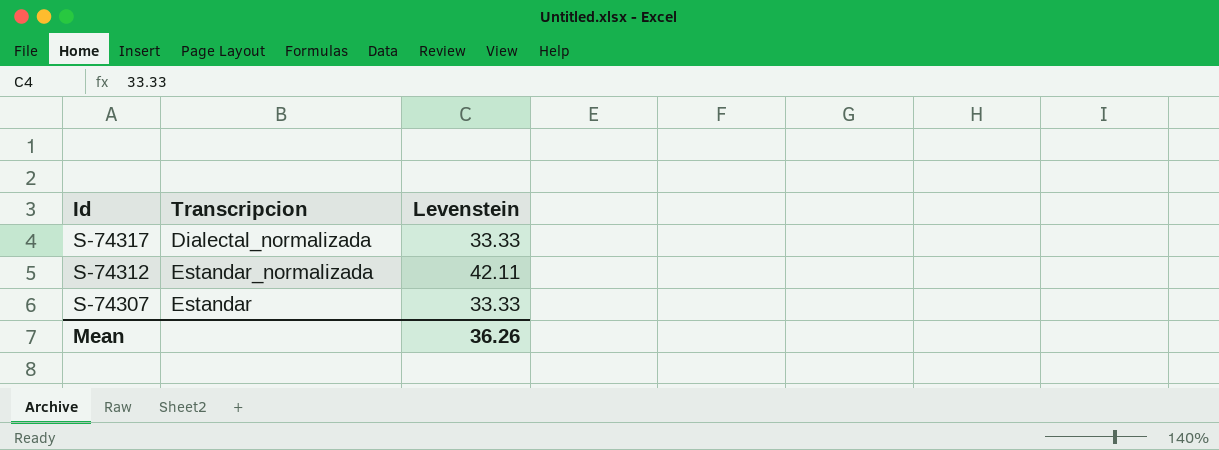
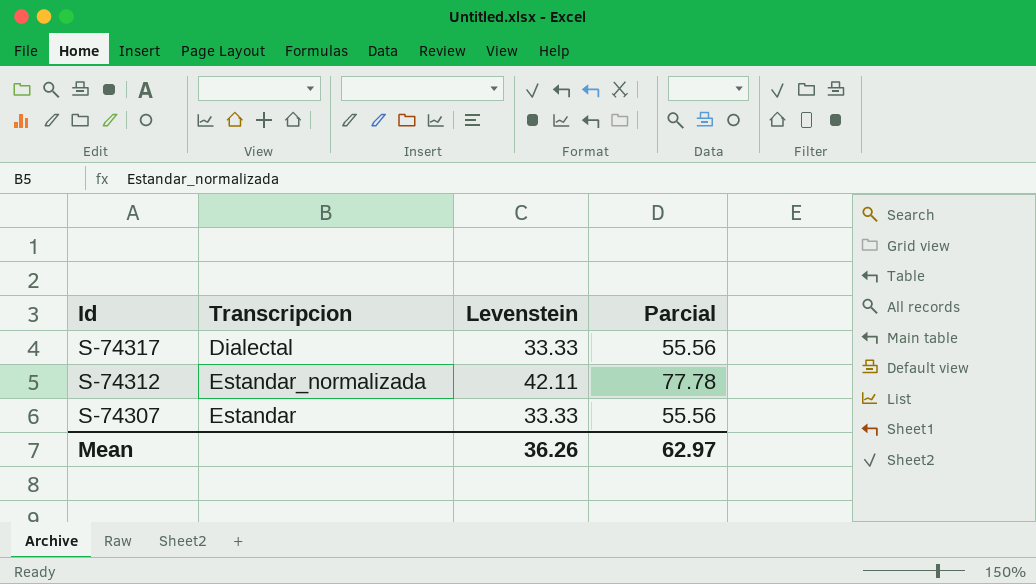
column Parcial | position: none -> 4
S-74317 | Transcripcion: Dialectal_normalizada -> Dialectal

